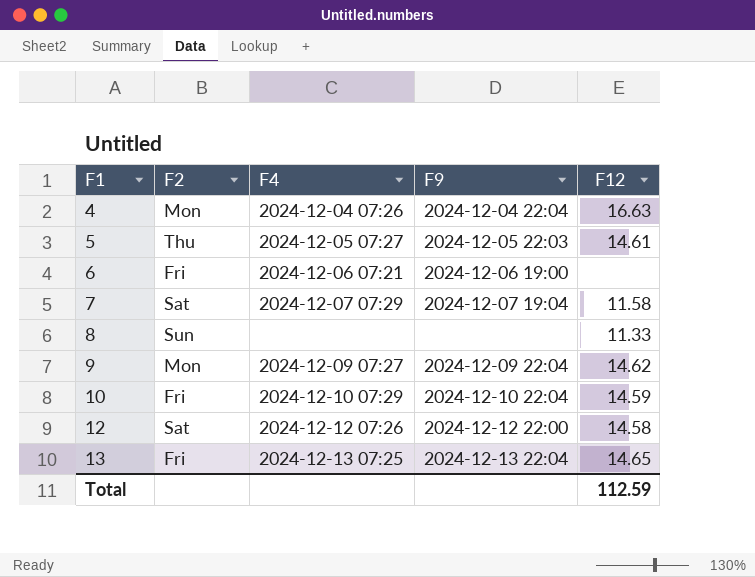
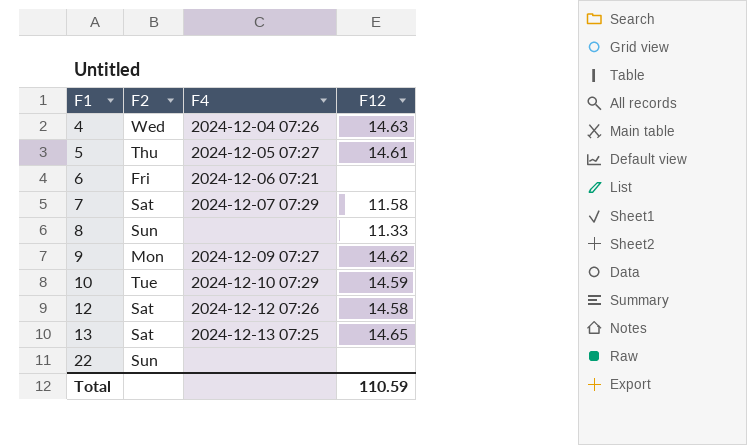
column F9 | position: 4 -> none
4 | F2: Mon -> Wed
4 | F12: 16.63 -> 14.63
10 | F2: Fri -> Tue
13 | F2: Fri -> Sat
row 22: none -> Sun | none | none
Total | F12: 112.59 -> 110.59

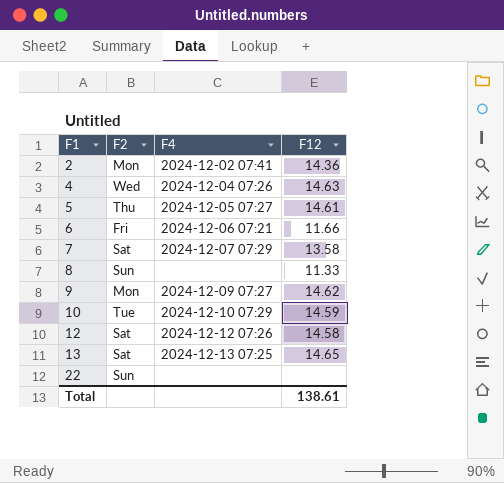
row 2: none -> Mon | 2024-12-02 07:41 | 14.36
6 | F12: none -> 11.66
7 | F12: 11.58 -> 13.58
Total | F12: 110.59 -> 138.61

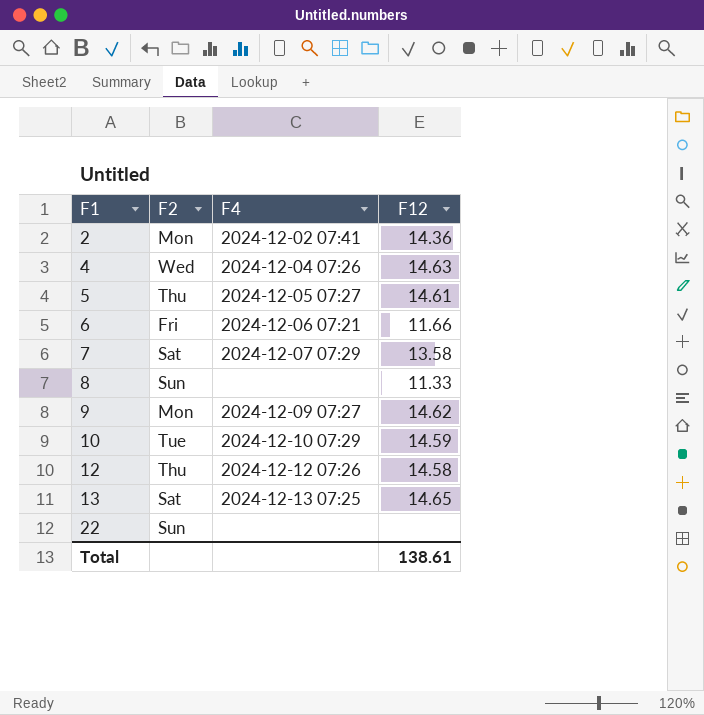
12 | F2: Sat -> Thu

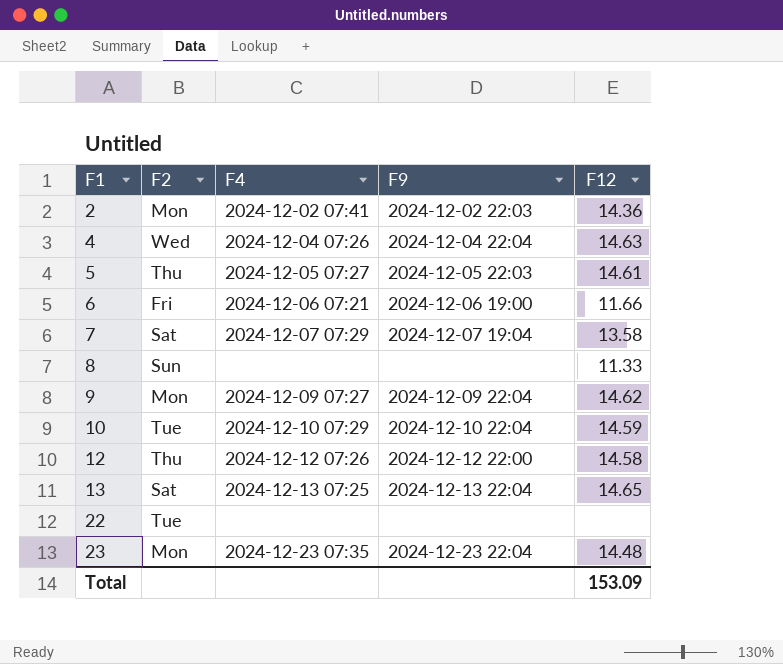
column F9 | position: none -> 4
22 | F2: Sun -> Tue
row 23: none -> Mon | 2024-12-23 07:35 | 2024-12-23 22:04 | 14.48
Total | F12: 138.61 -> 153.09

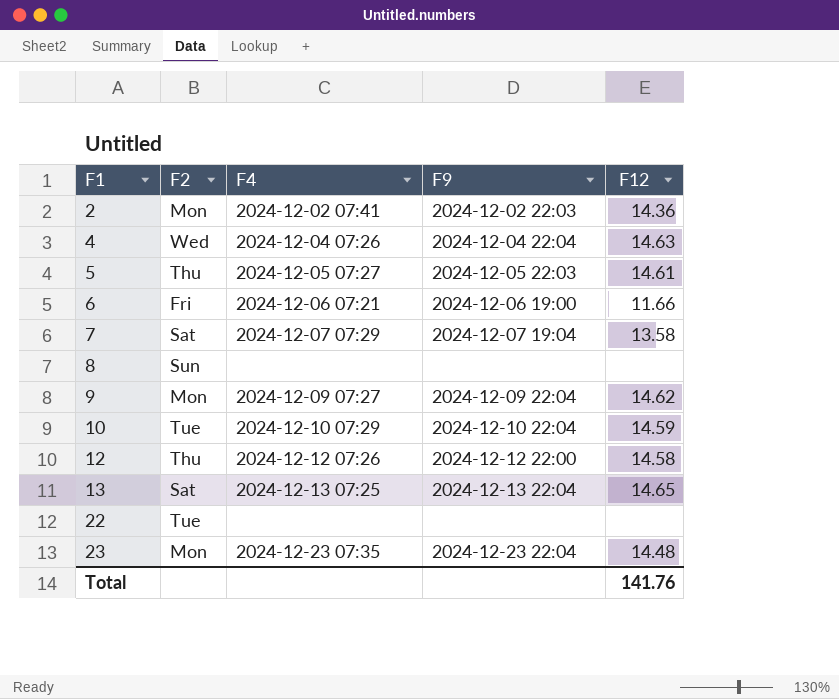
8 | F12: 11.33 -> none
Total | F12: 153.09 -> 141.76

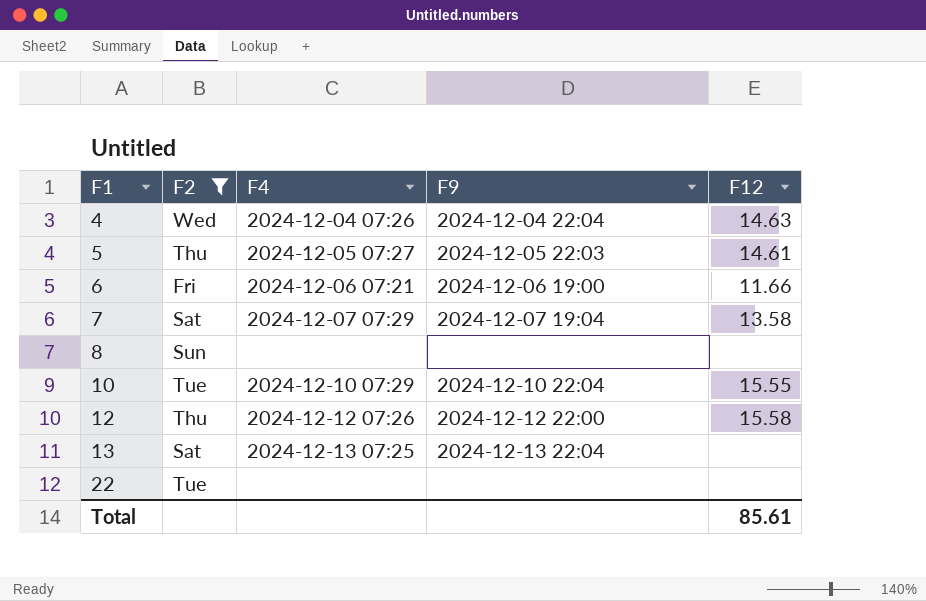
filter: none -> F2 != Mon
10 | F12: 14.59 -> 15.55
12 | F12: 14.58 -> 15.58
13 | F12: 14.65 -> none
Total | F12: 141.76 -> 85.61

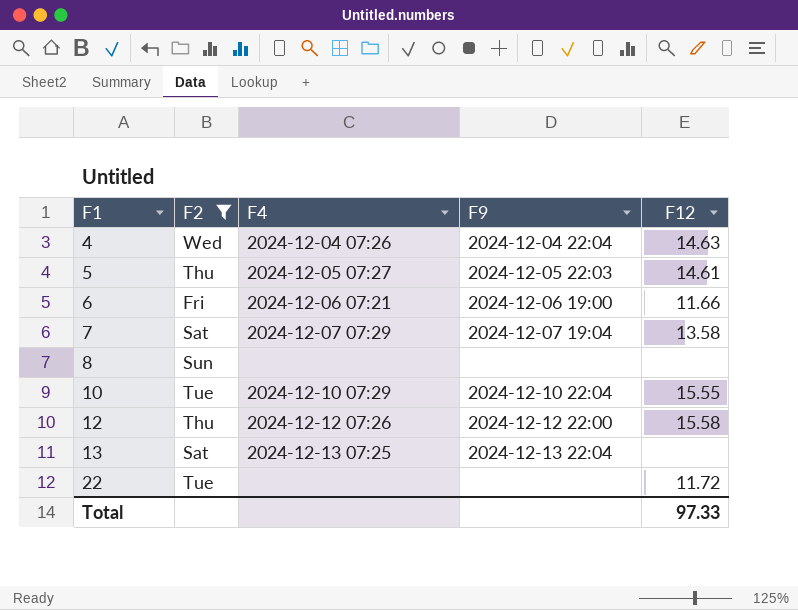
22 | F12: none -> 11.72
Total | F12: 85.61 -> 97.33

